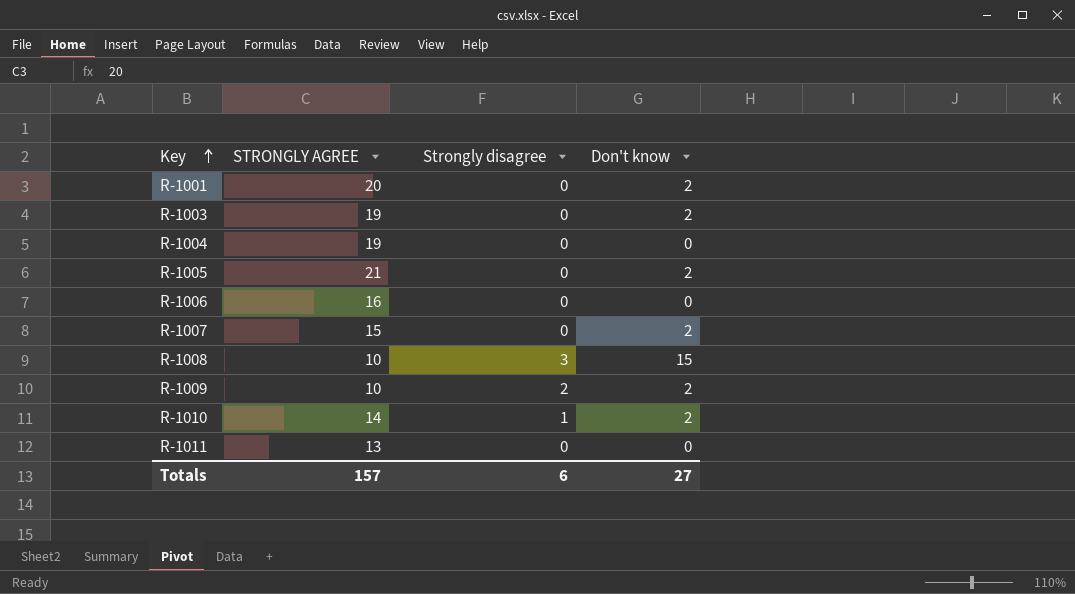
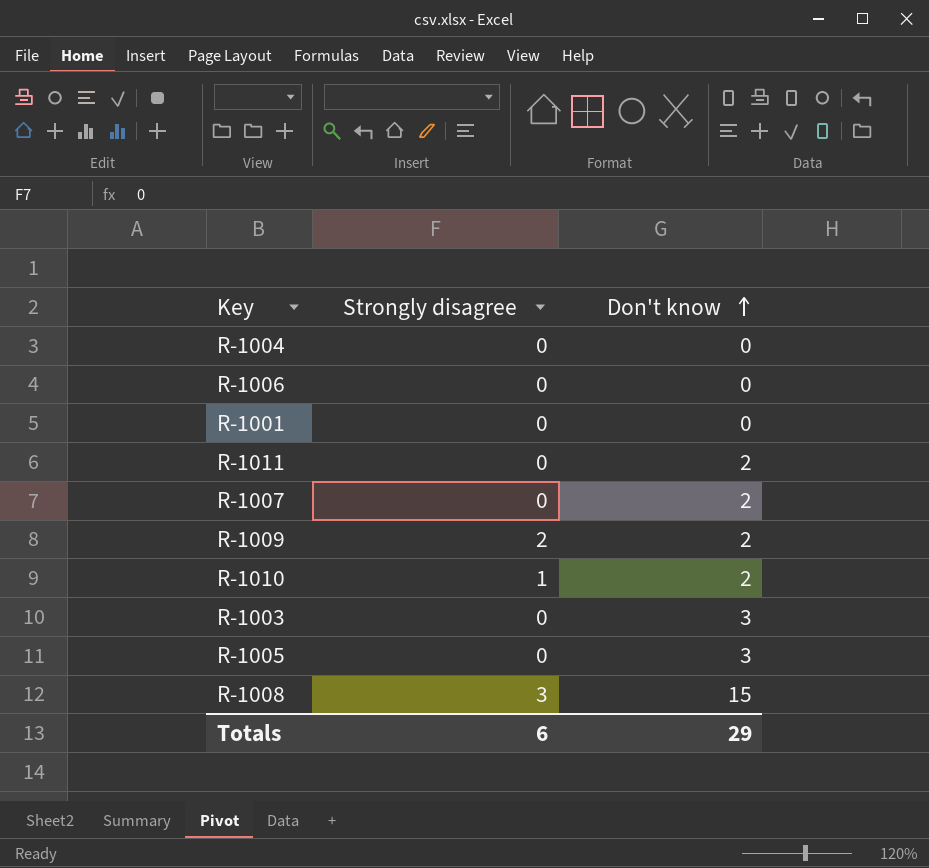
row order: Key ascending -> Don't know ascending
column STRONGLY AGREE | position: 2 -> none
R-1001 | Don't know: 2 -> 0
R-1011 | Don't know: 0 -> 2
R-1003 | Don't know: 2 -> 3
R-1005 | Don't know: 2 -> 3
Totals | Don't know: 27 -> 29

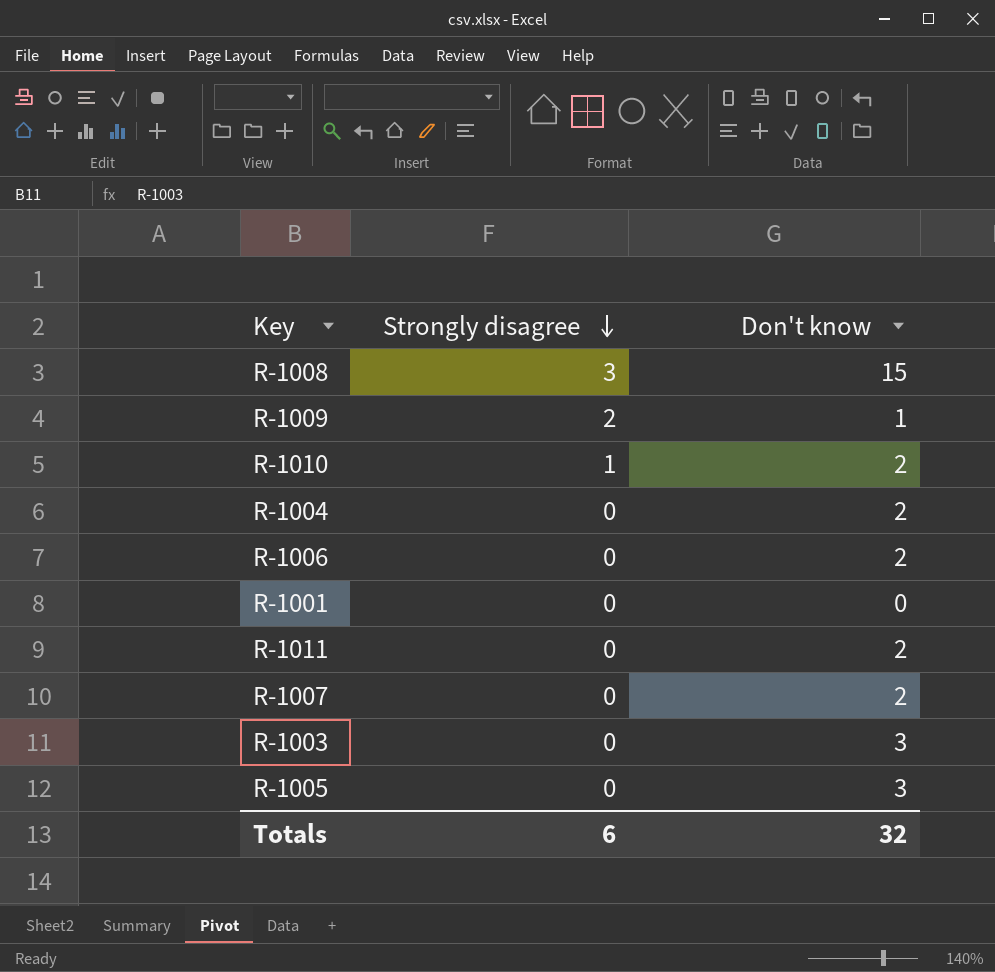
row order: Don't know ascending -> Strongly disagree descending
R-1009 | Don't know: 2 -> 1
R-1004 | Don't know: 0 -> 2
R-1006 | Don't know: 0 -> 2
Totals | Don't know: 29 -> 32

